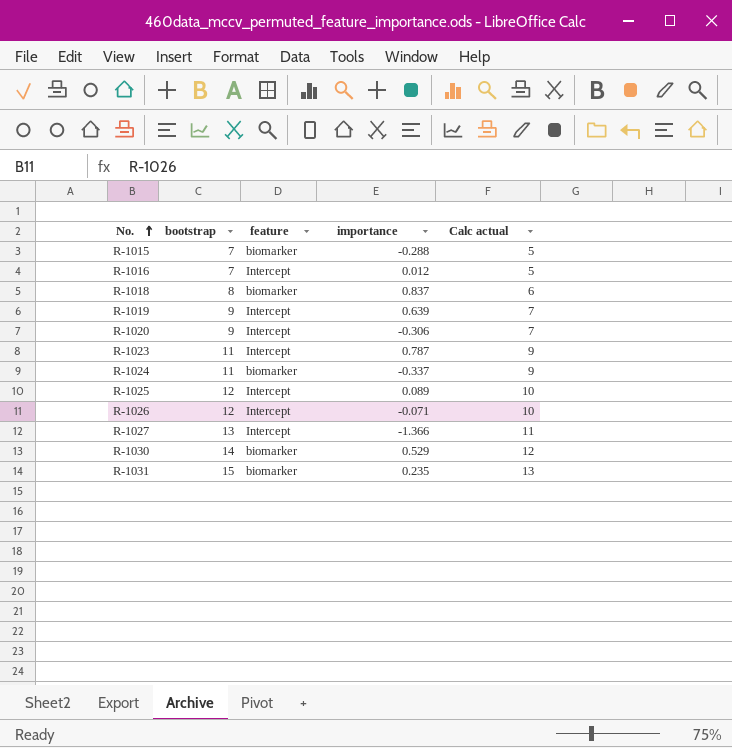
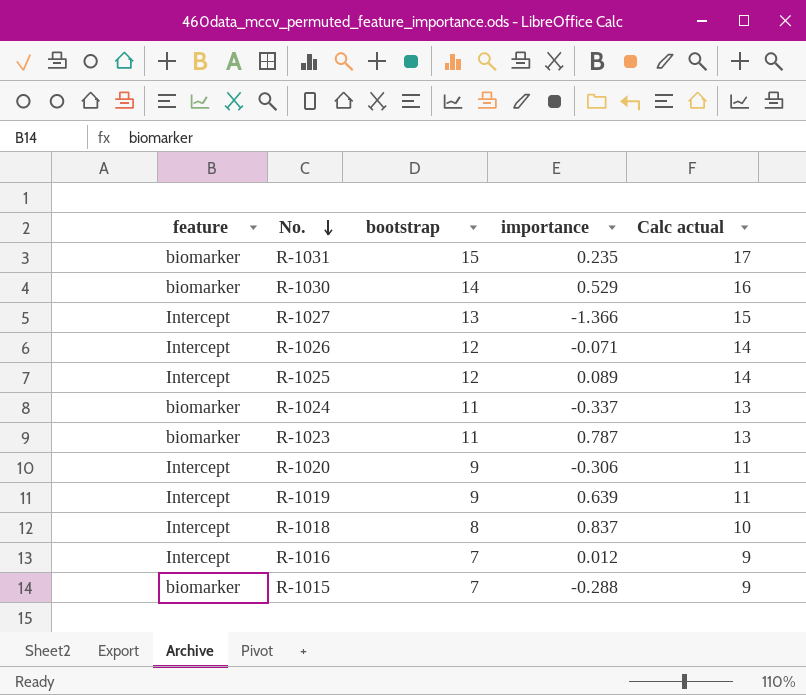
row order: No. ascending -> No. descending
column feature | position: 3 -> 1
column Calc actual | formula: [bootstrap] - 2 -> [bootstrap] + 2
R-1023 | feature: Intercept -> biomarker
R-1018 | feature: biomarker -> Intercept

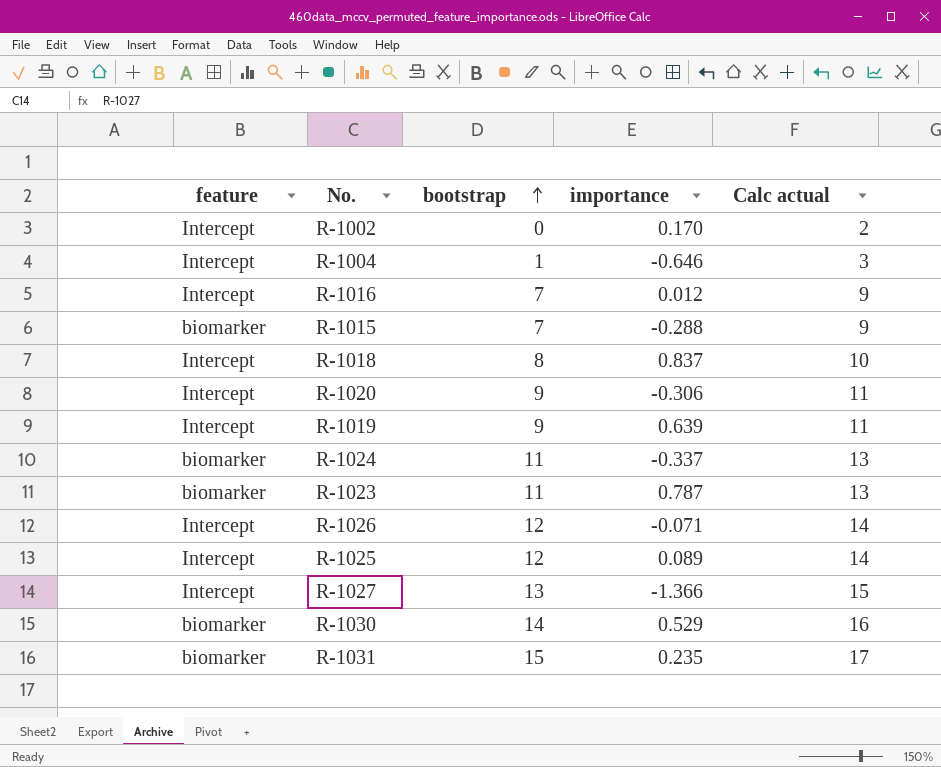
row order: No. descending -> bootstrap ascending
row R-1002: none -> Intercept | 0 | 0.170 | 2
row R-1004: none -> Intercept | 1 | -0.646 | 3

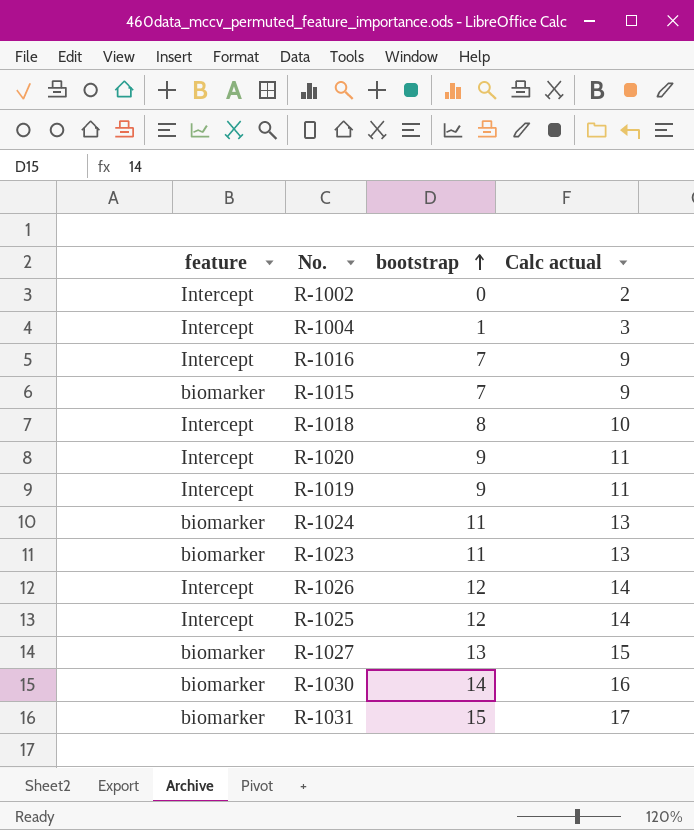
column importance | position: 4 -> none
R-1027 | feature: Intercept -> biomarker

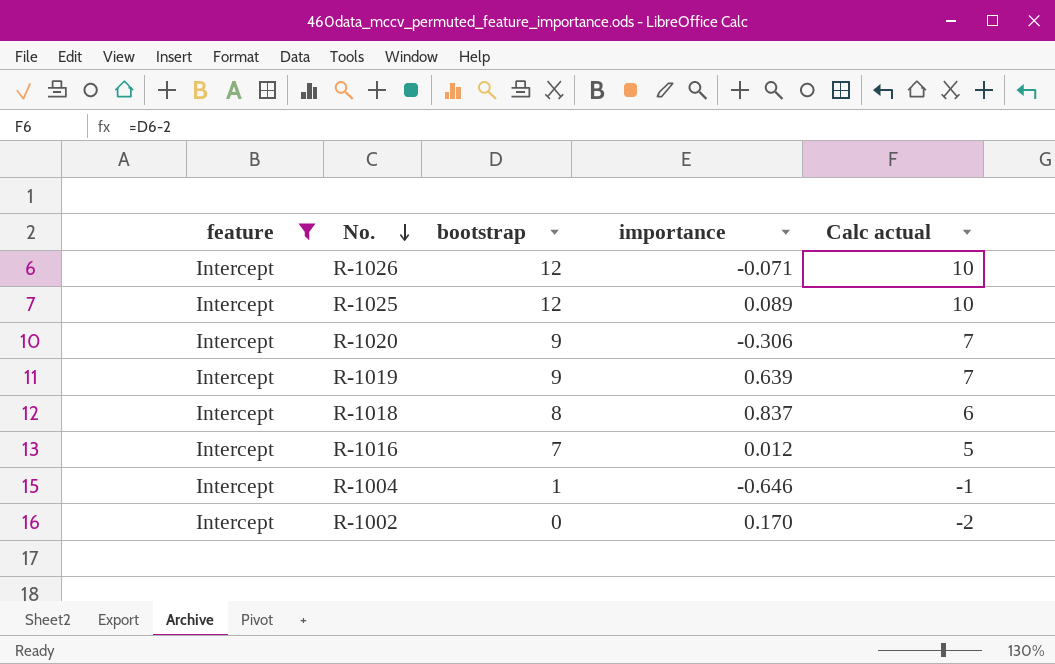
filter: none -> feature = Intercept
row order: bootstrap ascending -> No. descending
column importance | position: none -> 4
column Calc actual | formula: [bootstrap] + 2 -> [bootstrap] - 2

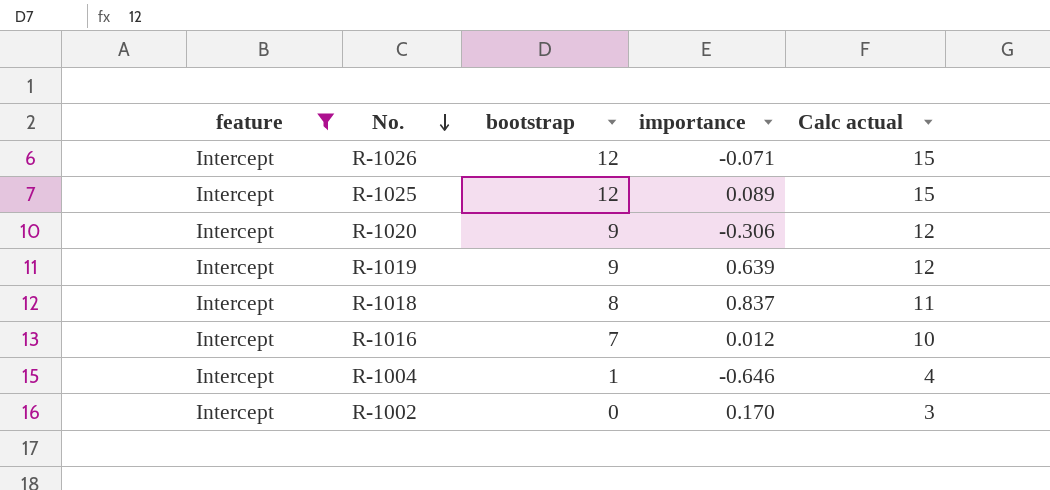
column Calc actual | formula: [bootstrap] - 2 -> [bootstrap] + 3

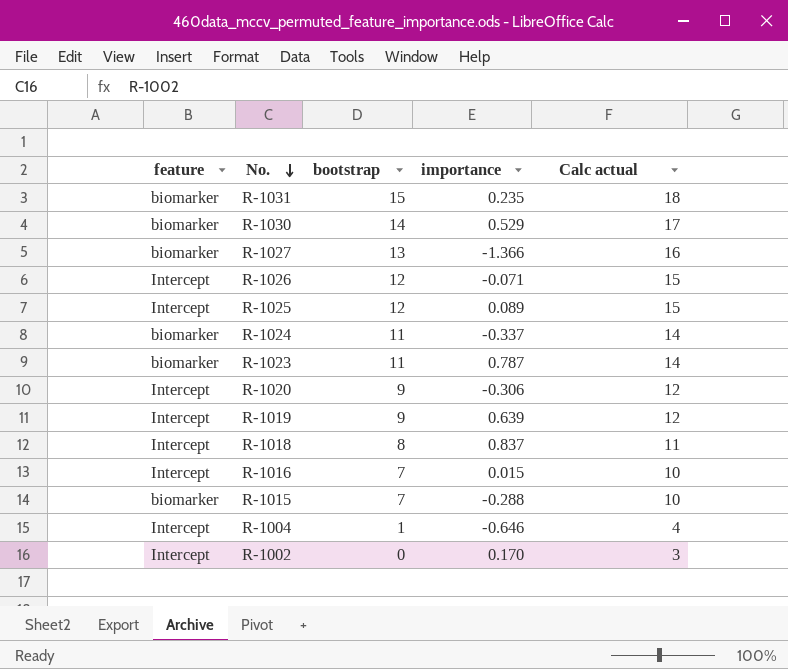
filter: feature = Intercept -> none
R-1016 | importance: 0.012 -> 0.015

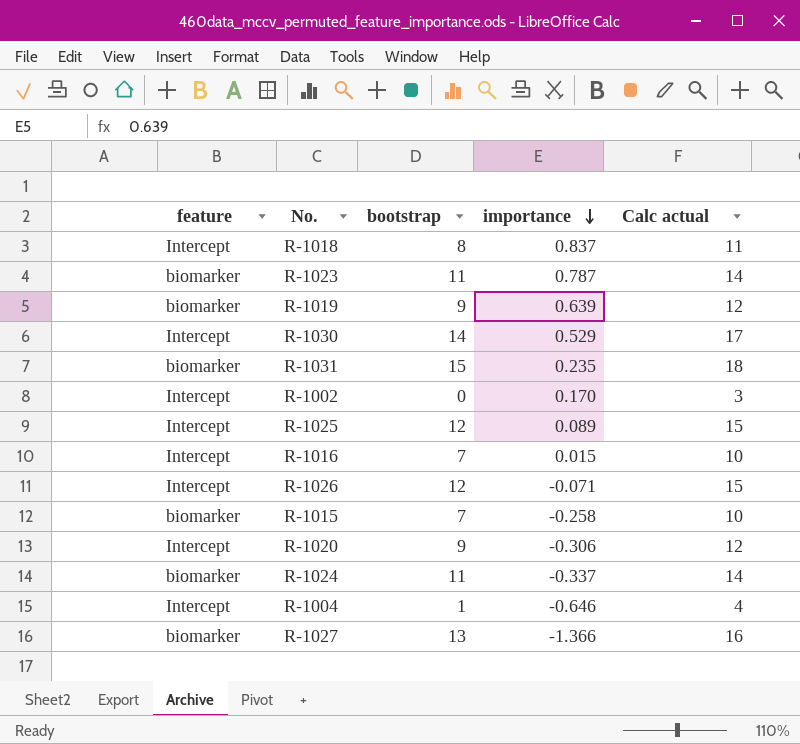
row order: No. descending -> importance descending
R-1019 | feature: Intercept -> biomarker
R-1030 | feature: biomarker -> Intercept
R-1015 | importance: -0.288 -> -0.258

